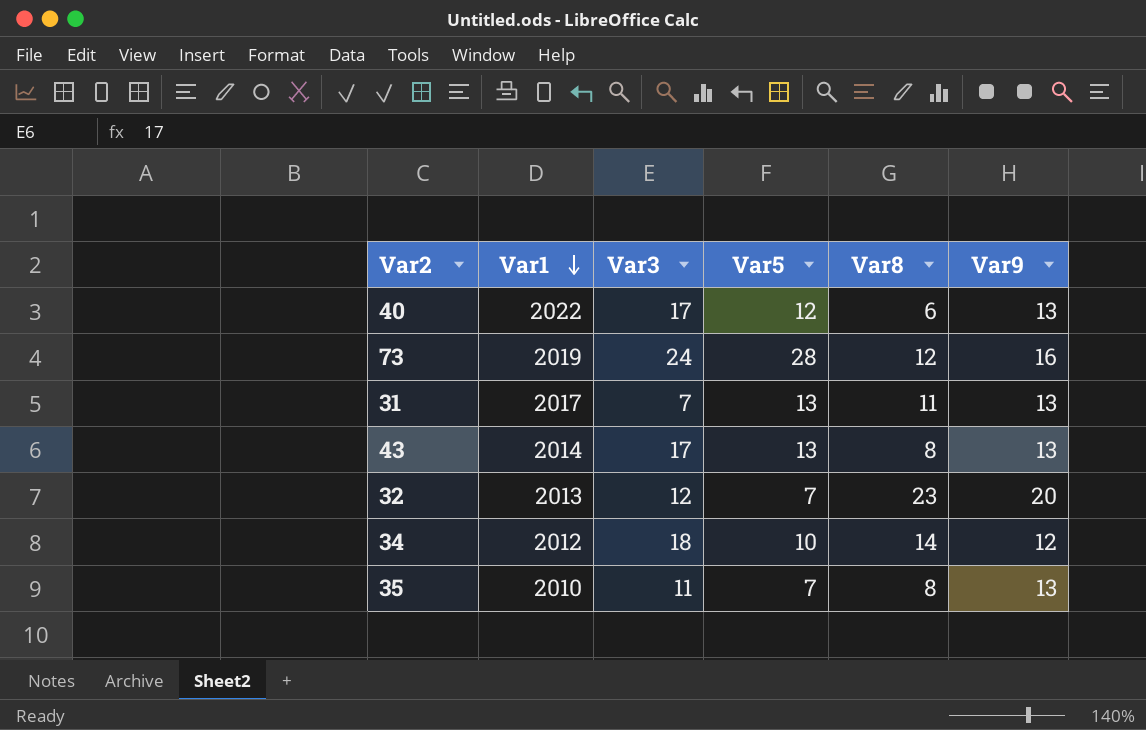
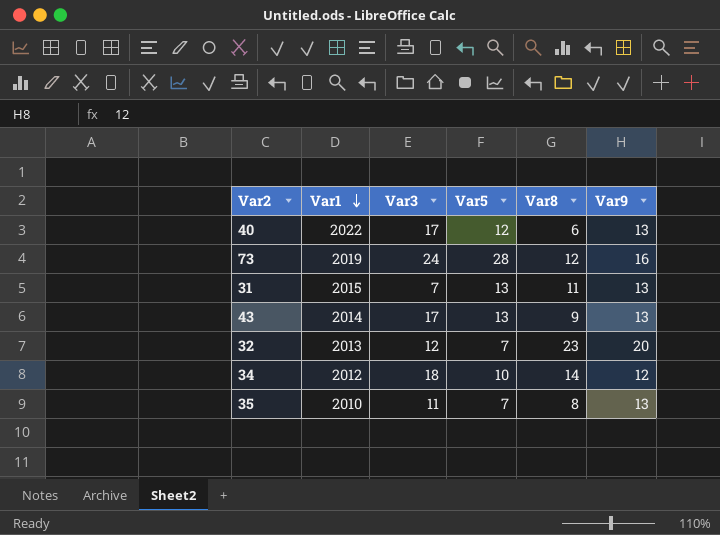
31 | Var1: 2017 -> 2015
43 | Var8: 8 -> 9

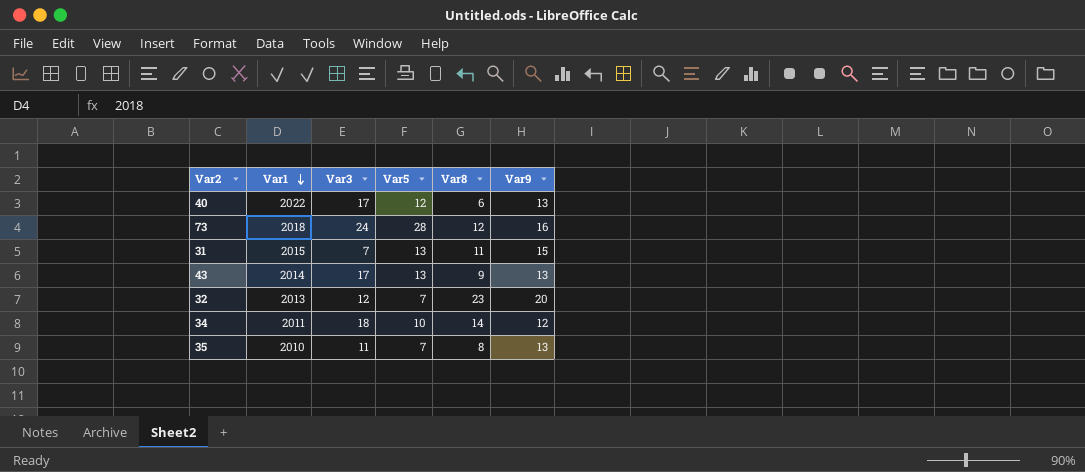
73 | Var1: 2019 -> 2018
31 | Var9: 13 -> 15
34 | Var1: 2012 -> 2011

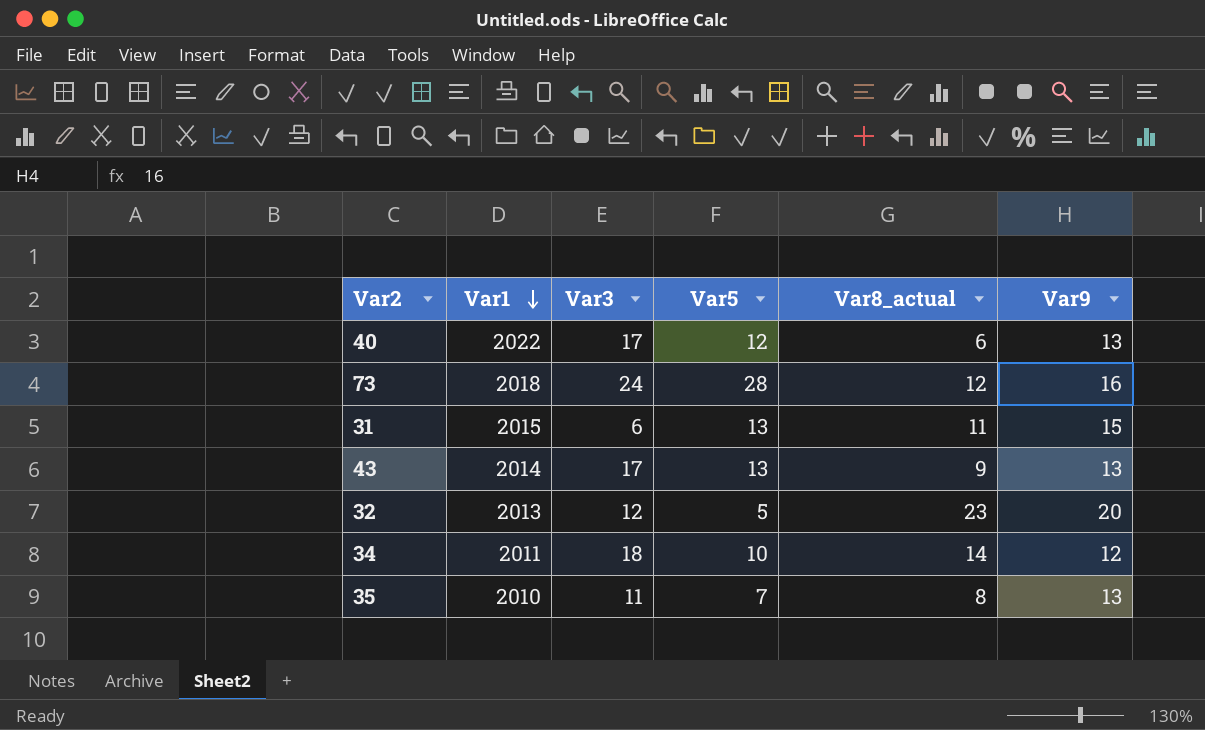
column name: Var8 -> Var8_actual
31 | Var3: 7 -> 6
32 | Var5: 7 -> 5

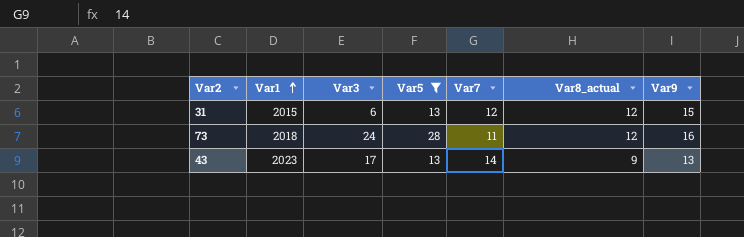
filter: none -> Var5 >= 13
row order: Var1 descending -> Var1 ascending
column Var7 | position: none -> 5
31 | Var8_actual: 11 -> 12
43 | Var1: 2014 -> 2023

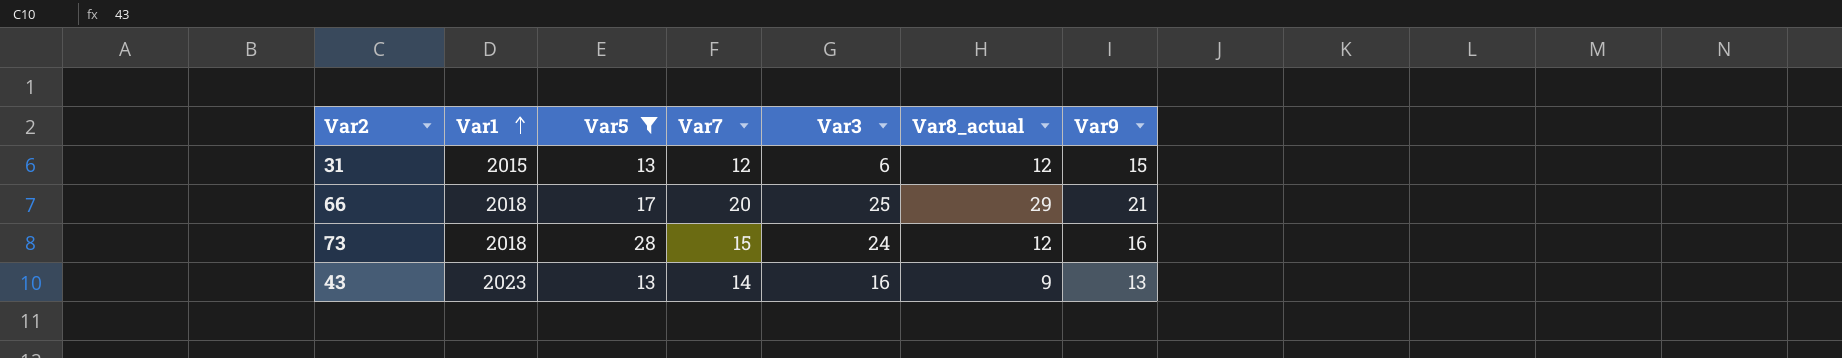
column Var3 | position: 3 -> 5
row 66: none -> 2018 | 17 | 20 | 25 | 29 | 21
73 | Var7: 11 -> 15
43 | Var3: 17 -> 16

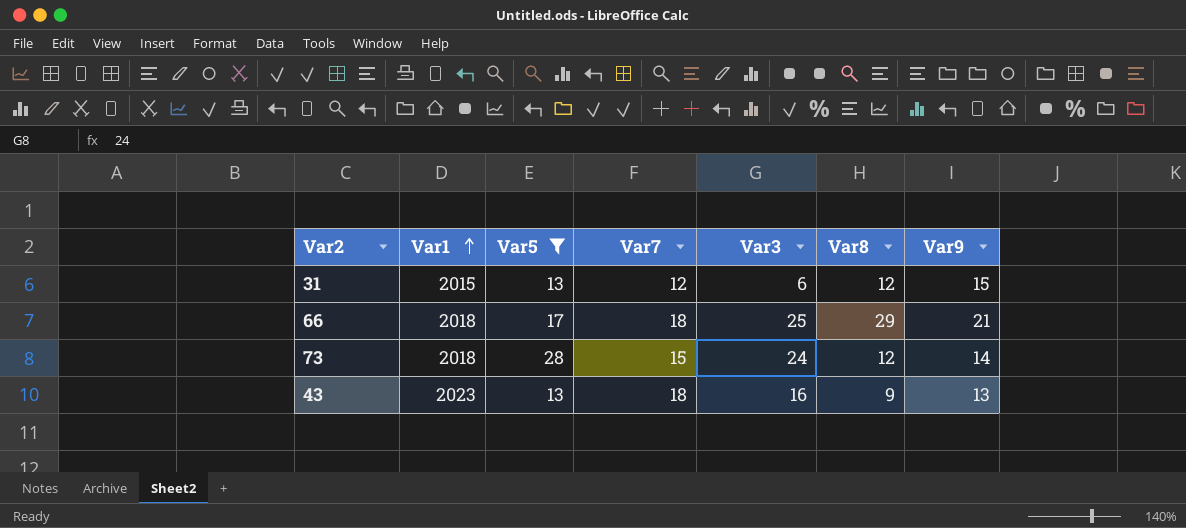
column name: Var8_actual -> Var8
66 | Var7: 20 -> 18
73 | Var9: 16 -> 14
43 | Var7: 14 -> 18

